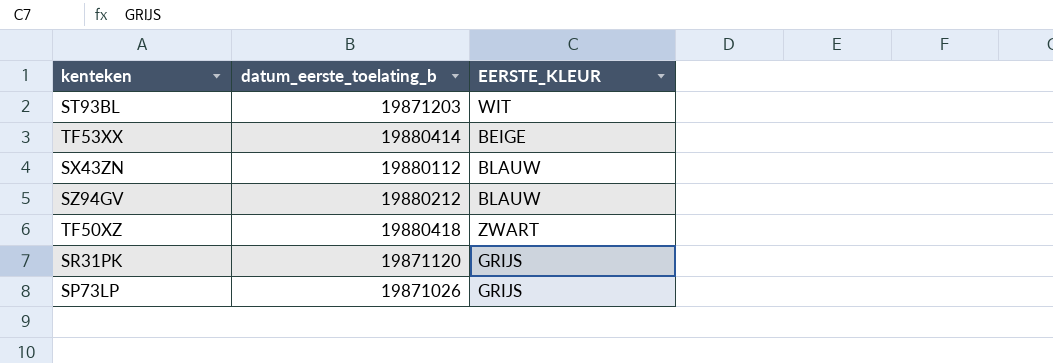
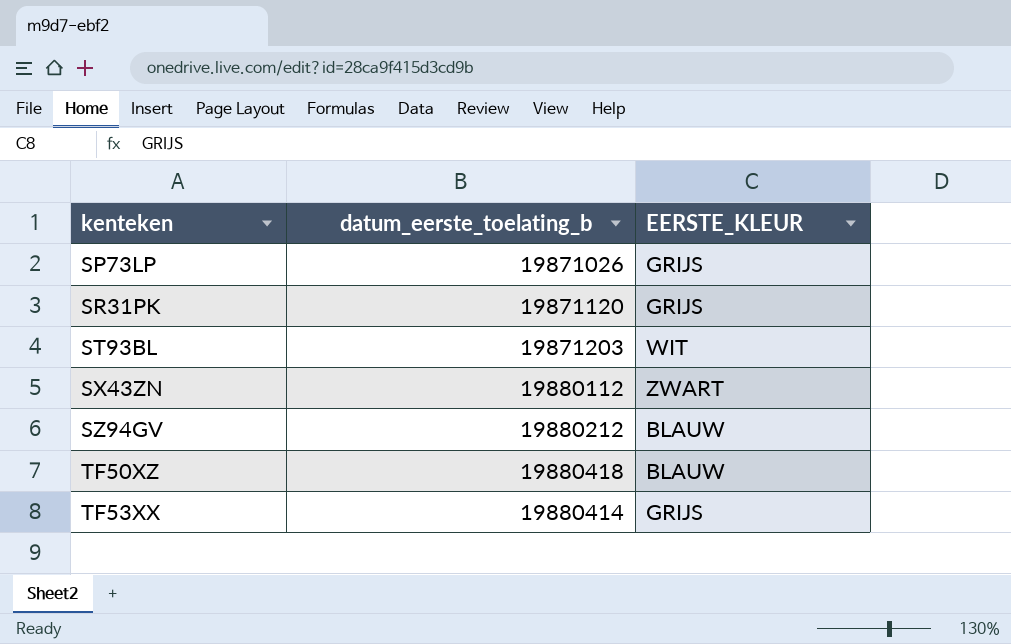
row order: none -> kenteken ascending
SX43ZN | EERSTE_KLEUR: BLAUW -> ZWART
TF50XZ | EERSTE_KLEUR: ZWART -> BLAUW
TF53XX | EERSTE_KLEUR: BEIGE -> GRIJS

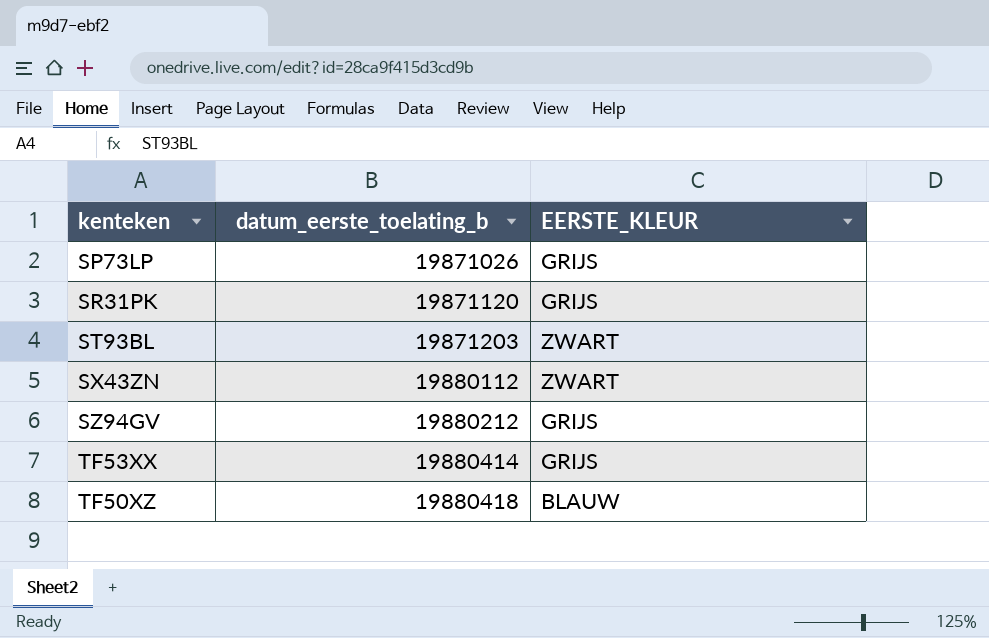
row order: kenteken ascending -> datum_eerste_toelating_b ascending
ST93BL | EERSTE_KLEUR: WIT -> ZWART
SZ94GV | EERSTE_KLEUR: BLAUW -> GRIJS

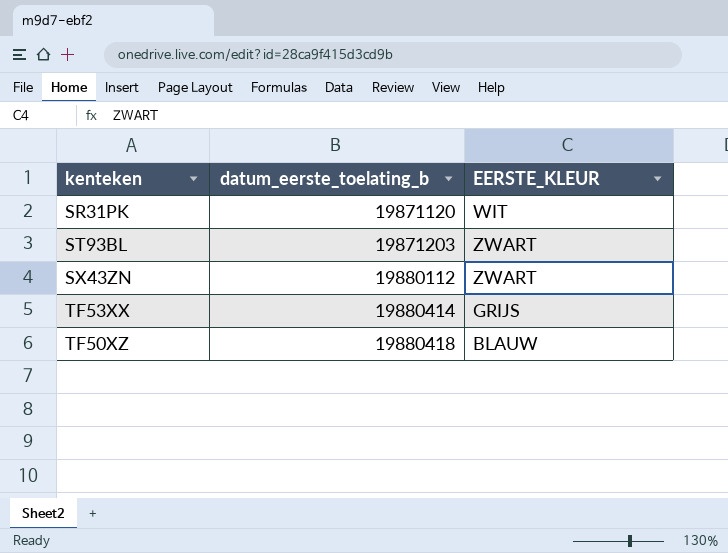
row SP73LP: 19871026 | GRIJS -> none
row SZ94GV: 19880212 | GRIJS -> none
SR31PK | EERSTE_KLEUR: GRIJS -> WIT

